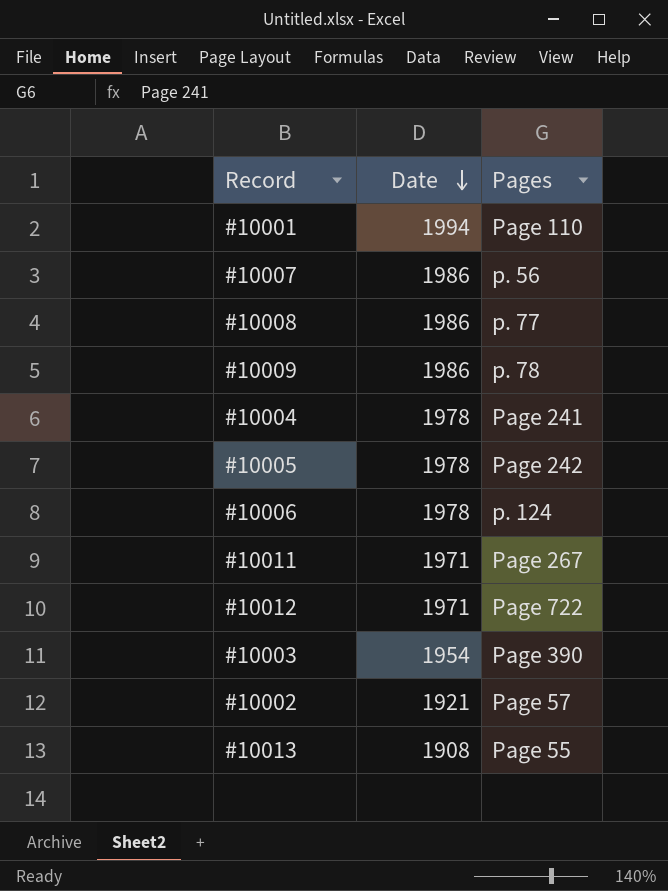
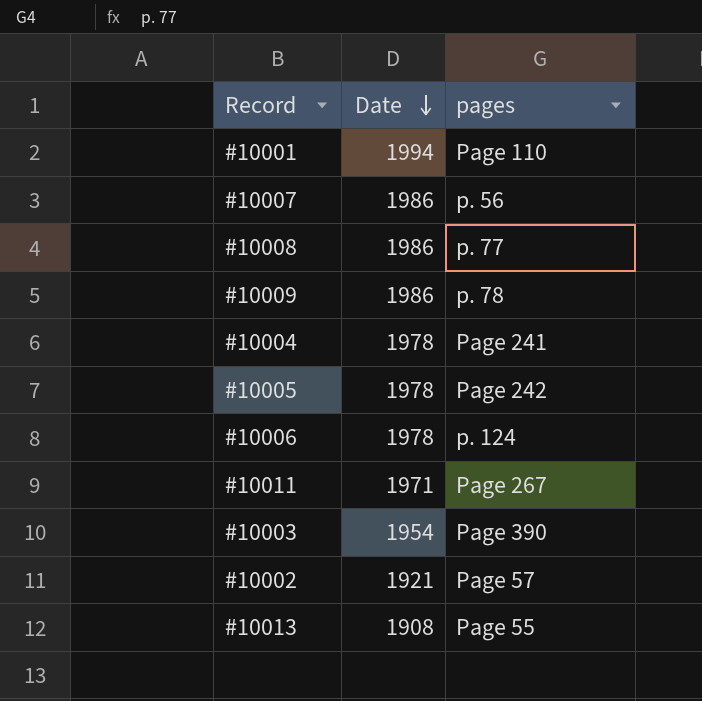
column name: Pages -> pages
row #10012: 1971 | Page 722 -> none

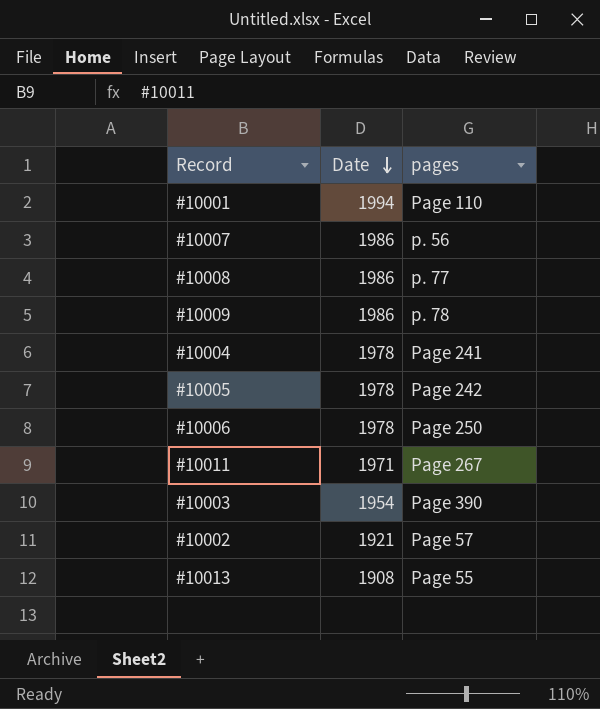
#10006 | pages: p. 124 -> Page 250

